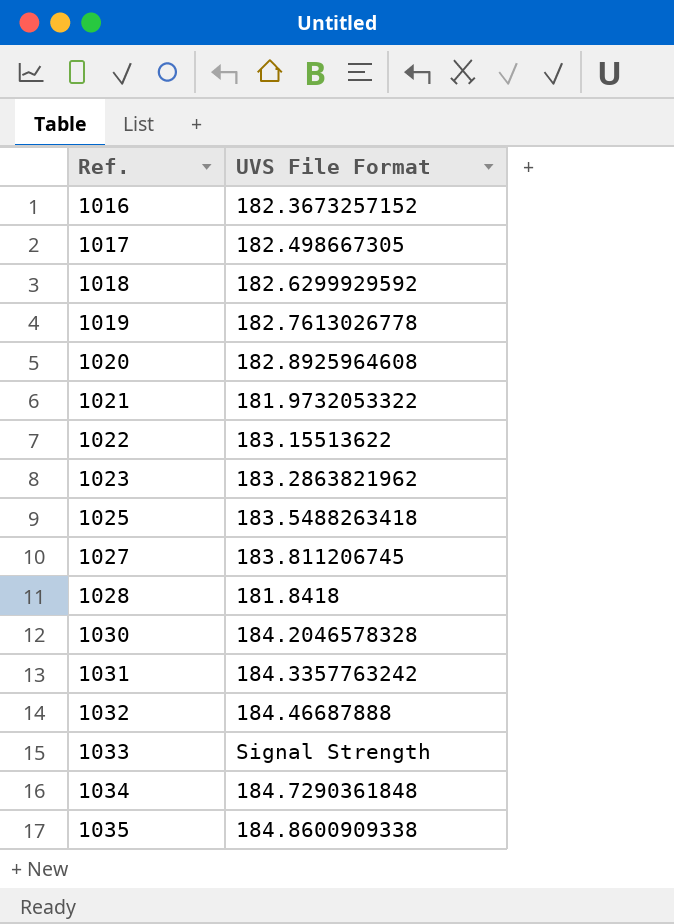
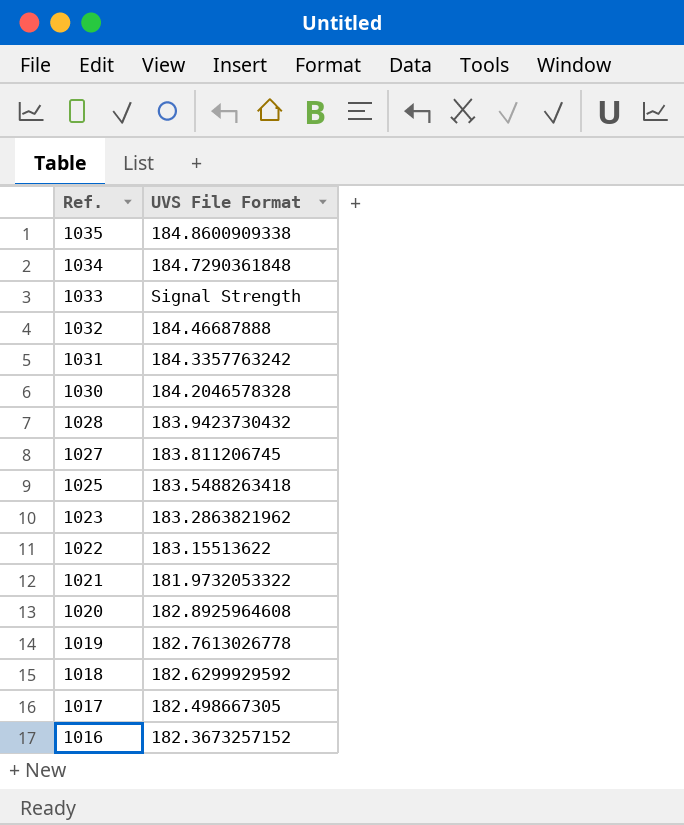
row order: Ref. ascending -> Ref. descending
1028 | UVS File Format: 181.8418 -> 183.9423730432

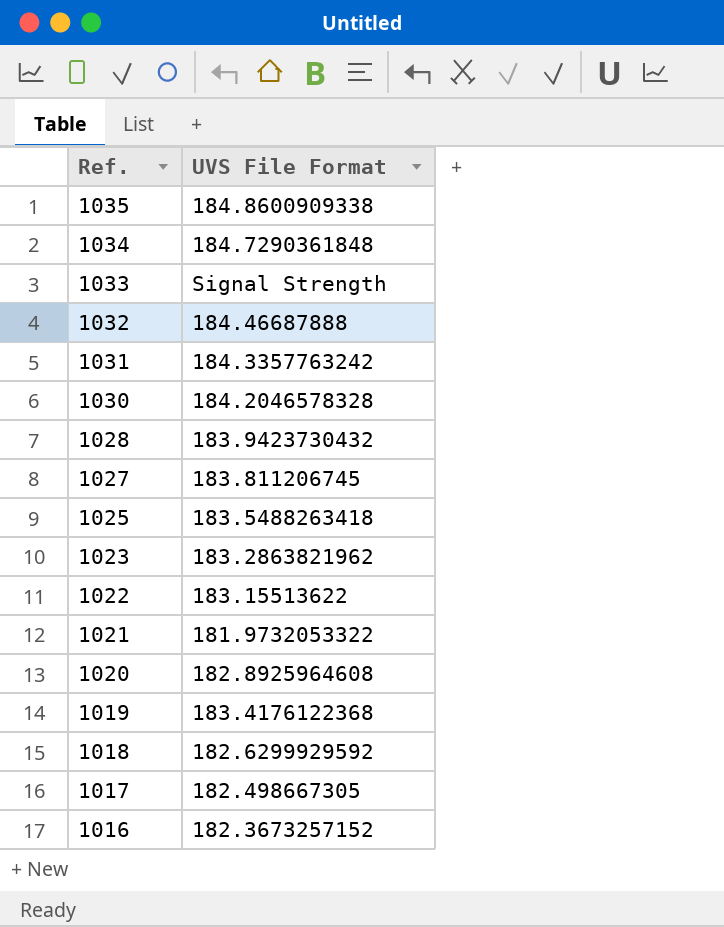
1019 | UVS File Format: 182.7613026778 -> 183.4176122368

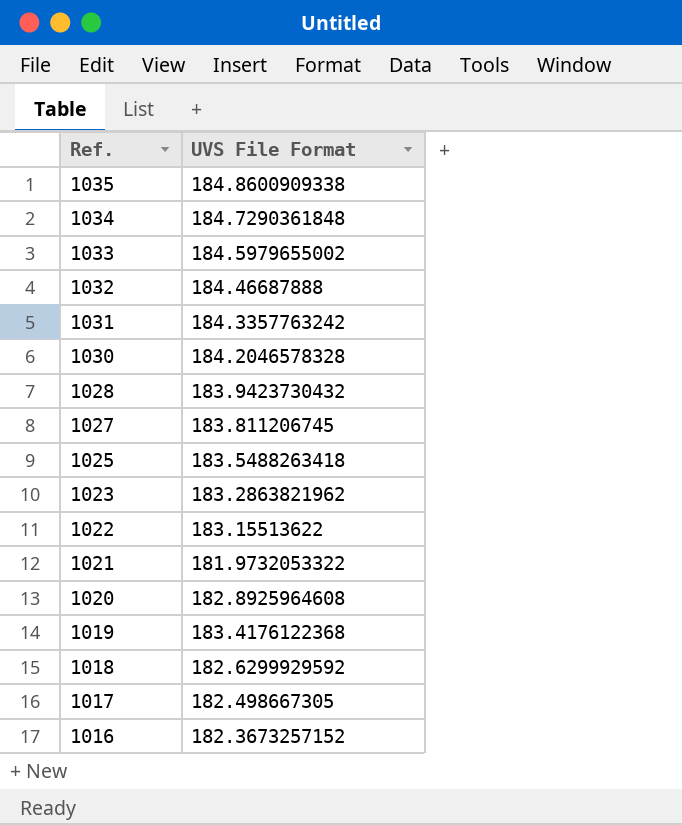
1033 | UVS File Format: Signal Strength -> 184.5979655002

